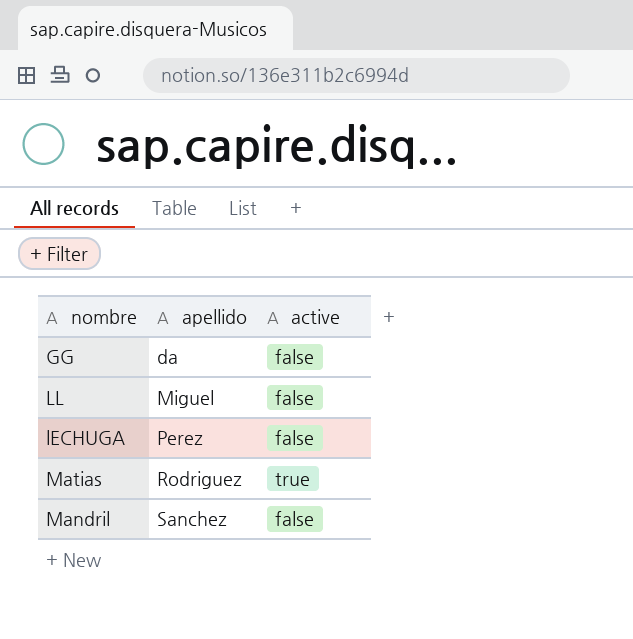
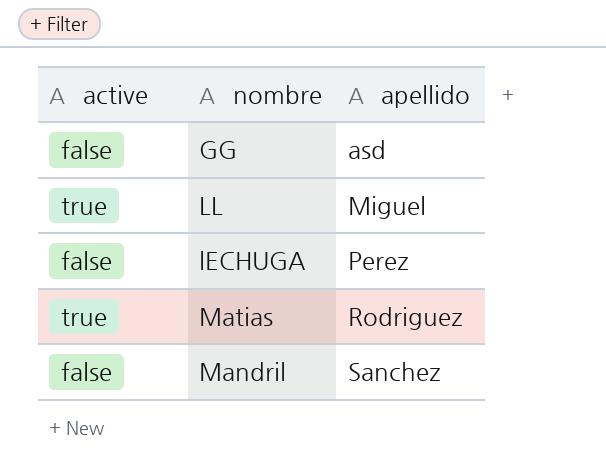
column active | position: 3 -> 1
GG | apellido: da -> asd
LL | active: false -> true

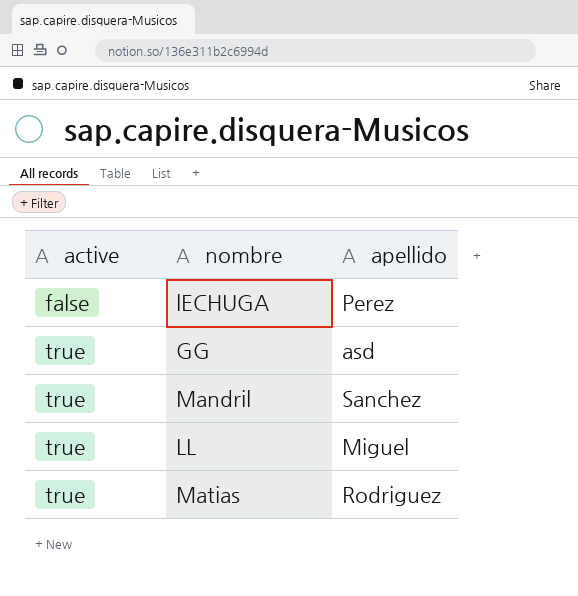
row order: apellido ascending -> active ascending
GG | active: false -> true
Mandril | active: false -> true

